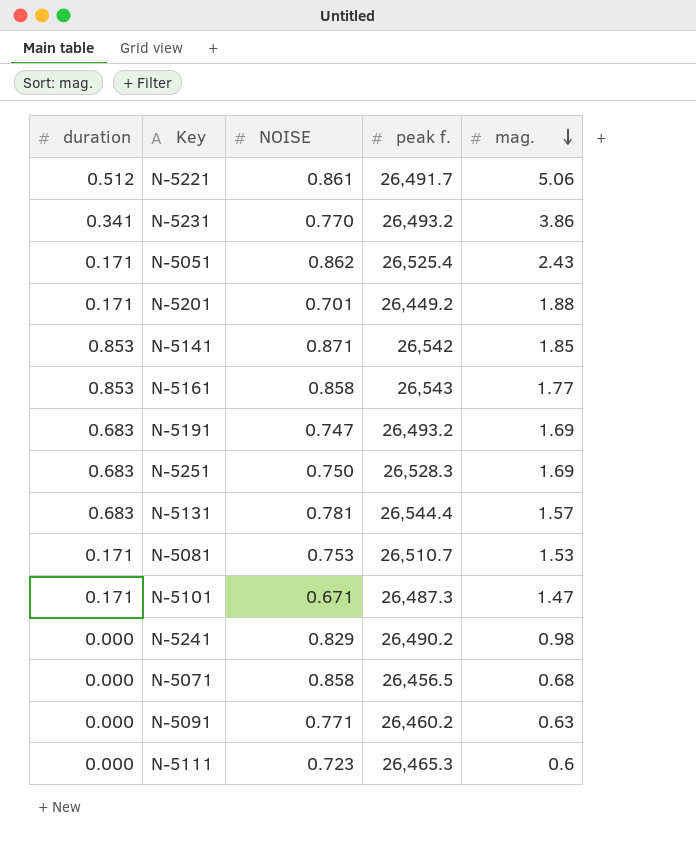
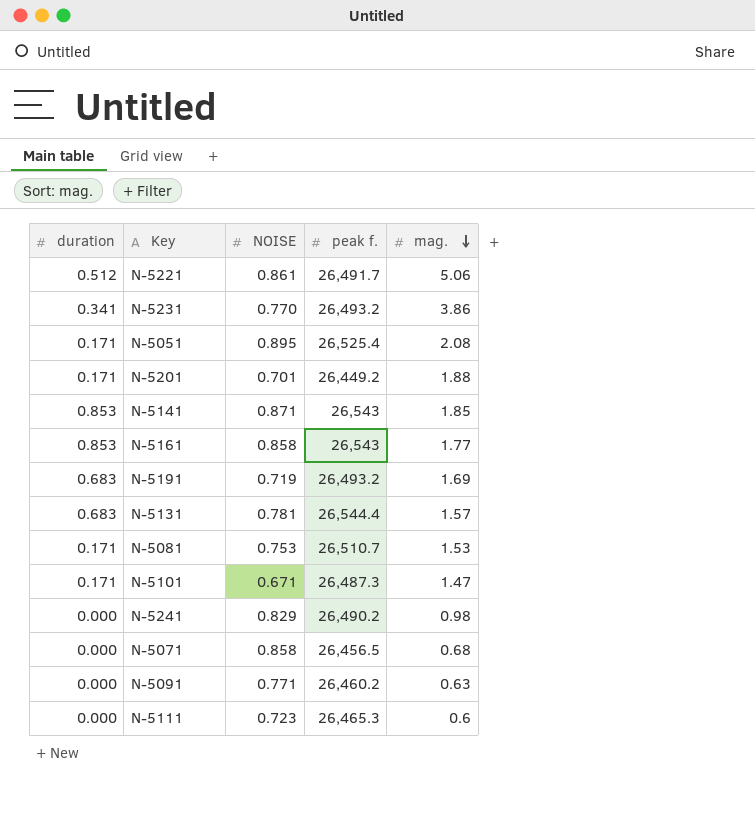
row N-5251: 0.683 | 0.750 | 26,528.3 | 1.69 -> none
N-5051 | NOISE: 0.862 -> 0.895
N-5051 | mag.: 2.43 -> 2.08
N-5141 | peak f.: 26,542 -> 26,543
N-5191 | NOISE: 0.747 -> 0.719

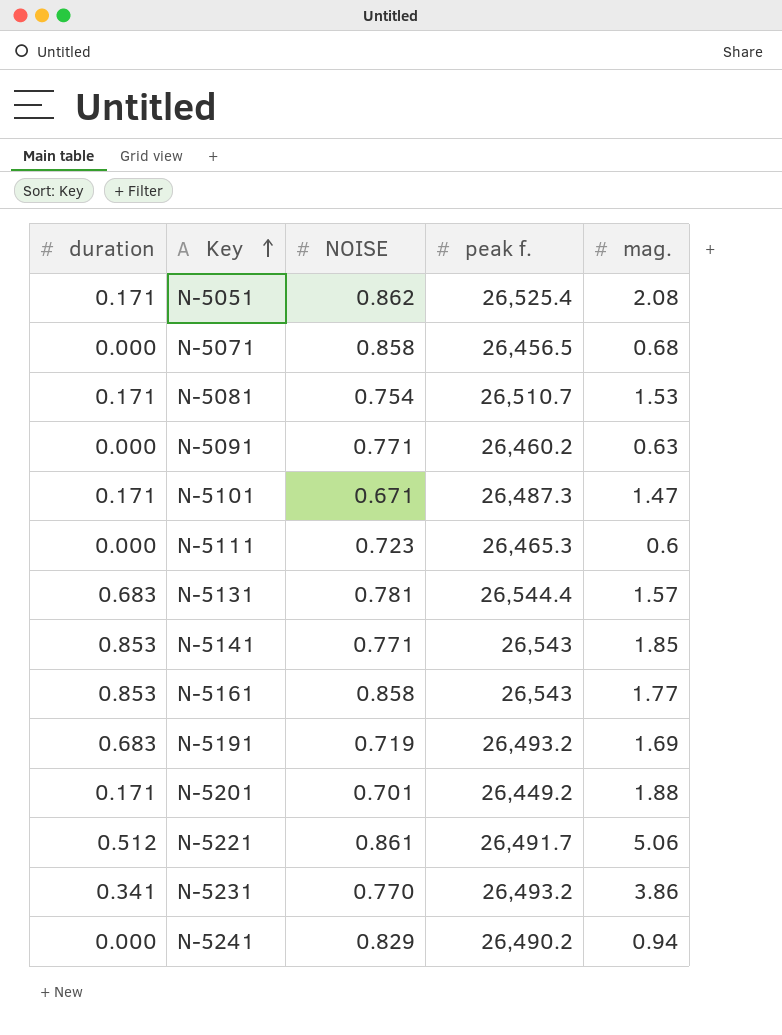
row order: mag. descending -> Key ascending
N-5051 | NOISE: 0.895 -> 0.862
N-5081 | NOISE: 0.753 -> 0.754
N-5141 | NOISE: 0.871 -> 0.771
N-5241 | mag.: 0.98 -> 0.94

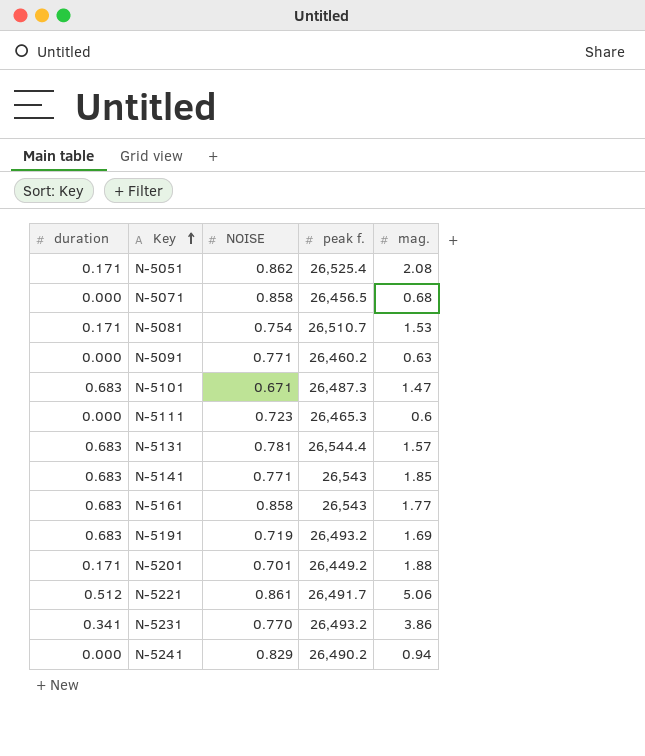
N-5101 | duration: 0.171 -> 0.683
N-5141 | duration: 0.853 -> 0.683
N-5161 | duration: 0.853 -> 0.683

